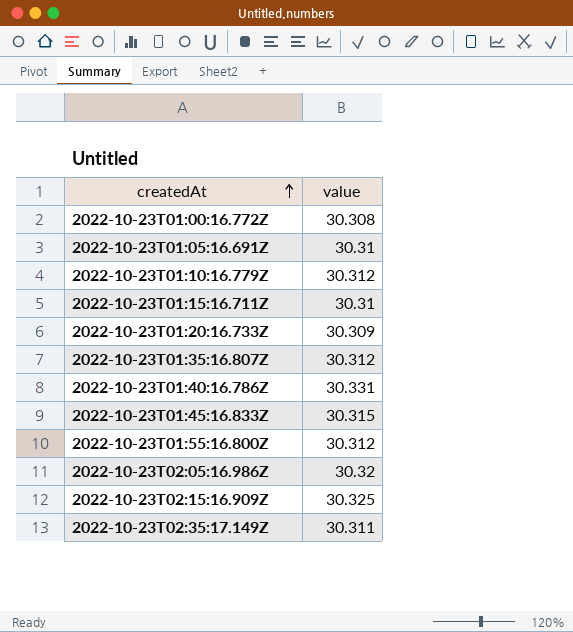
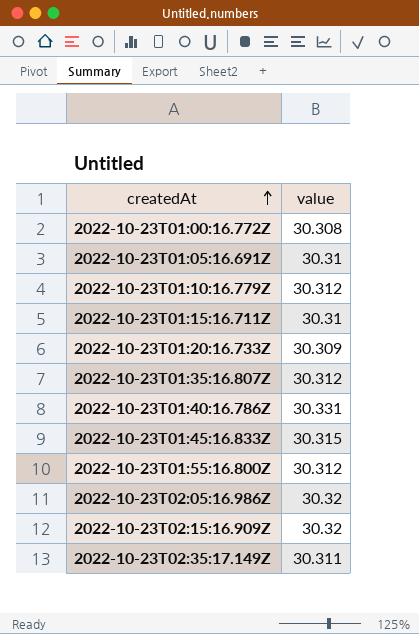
2022-10-23T02:15:16.909Z | value: 30.325 -> 30.32

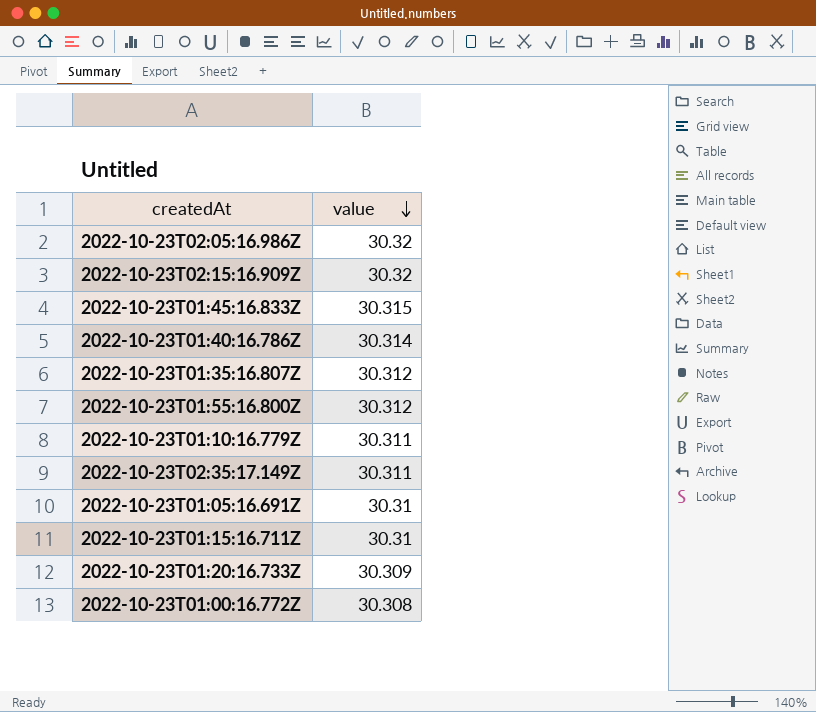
row order: createdAt ascending -> value descending
2022-10-23T01:40:16.786Z | value: 30.331 -> 30.314
2022-10-23T01:10:16.779Z | value: 30.312 -> 30.311

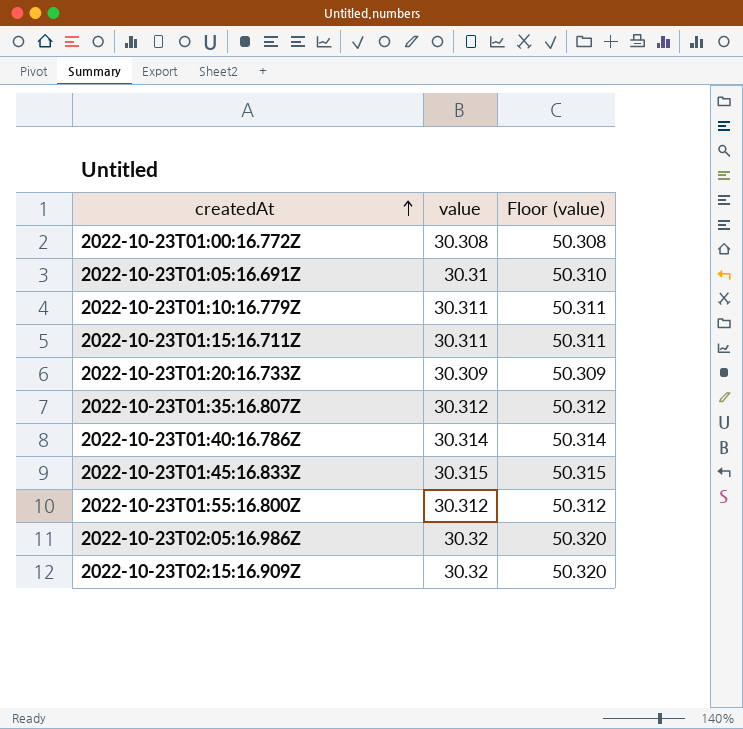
row order: value descending -> createdAt ascending
column Floor (value) | formula: none -> [value] + 20
row 2022-10-23T02:35:17.149Z: 30.311 -> none
2022-10-23T01:15:16.711Z | value: 30.31 -> 30.311

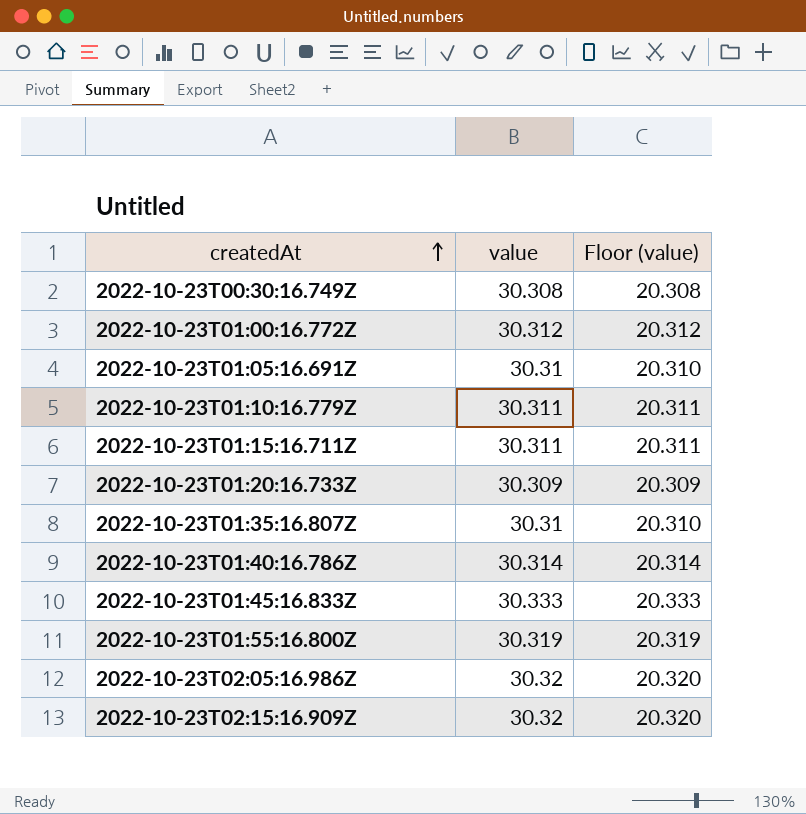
column Floor (value) | formula: [value] + 20 -> [value] - 10
row 2022-10-23T00:30:16.749Z: none -> 30.308 | 20.308
2022-10-23T01:00:16.772Z | value: 30.308 -> 30.312
2022-10-23T01:35:16.807Z | value: 30.312 -> 30.31
2022-10-23T01:45:16.833Z | value: 30.315 -> 30.333
2022-10-23T01:55:16.800Z | value: 30.312 -> 30.319

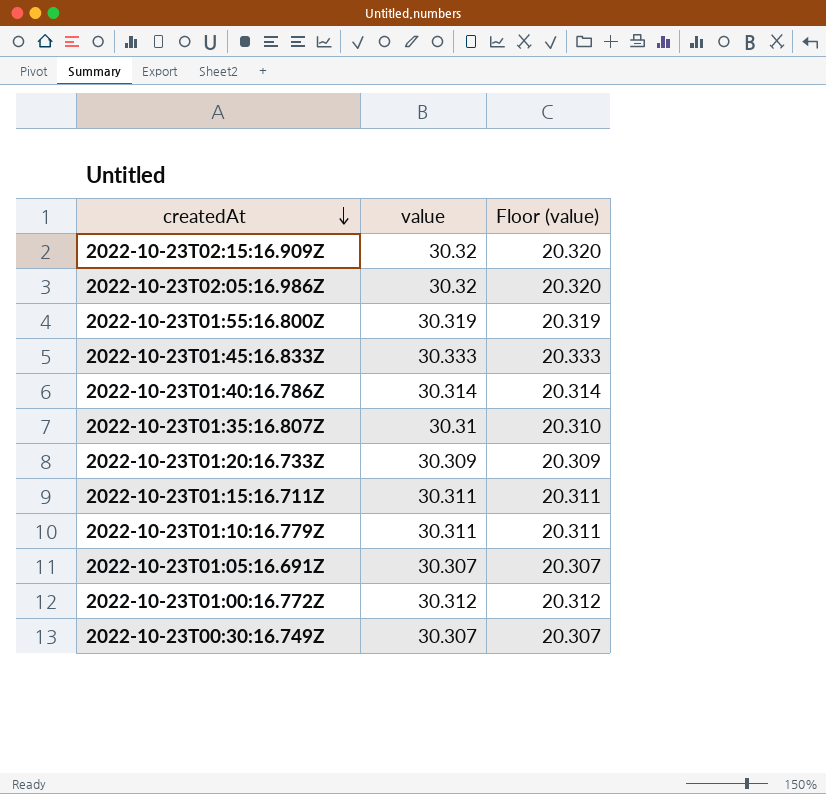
row order: createdAt ascending -> createdAt descending
2022-10-23T01:05:16.691Z | value: 30.31 -> 30.307
2022-10-23T01:05:16.691Z | Floor (value): 20.310 -> 20.307
2022-10-23T00:30:16.749Z | value: 30.308 -> 30.307
2022-10-23T00:30:16.749Z | Floor (value): 20.308 -> 20.307

